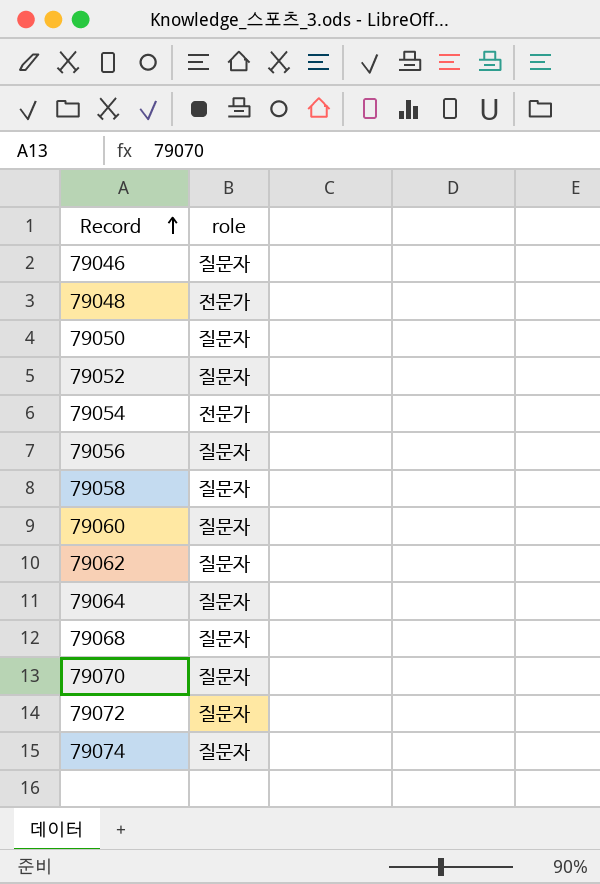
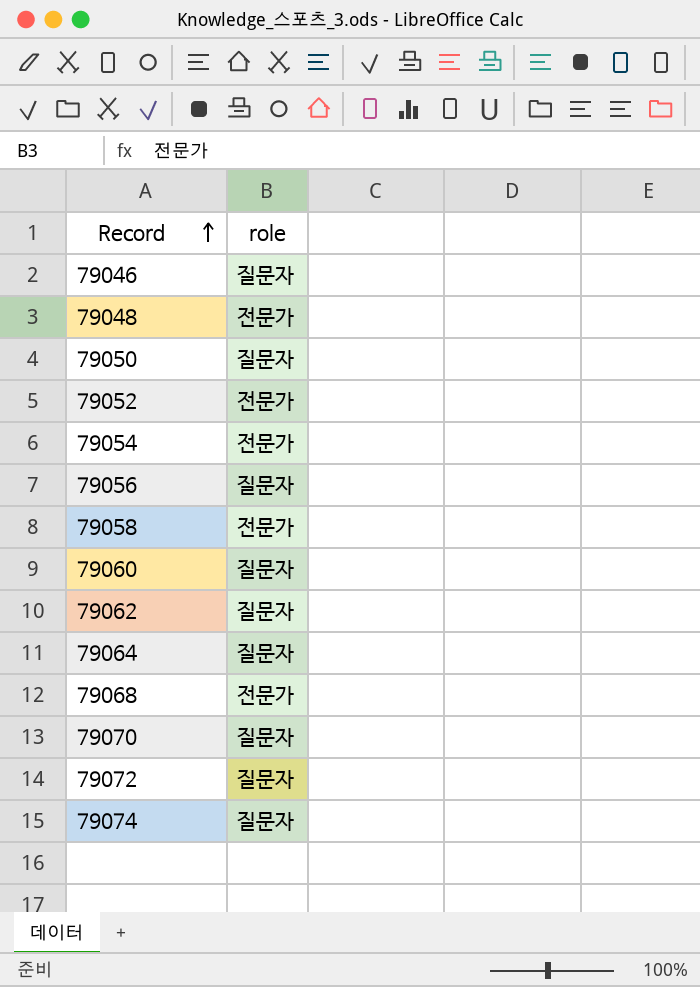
79052 | role: 질문자 -> 전문가
79058 | role: 질문자 -> 전문가
79068 | role: 질문자 -> 전문가

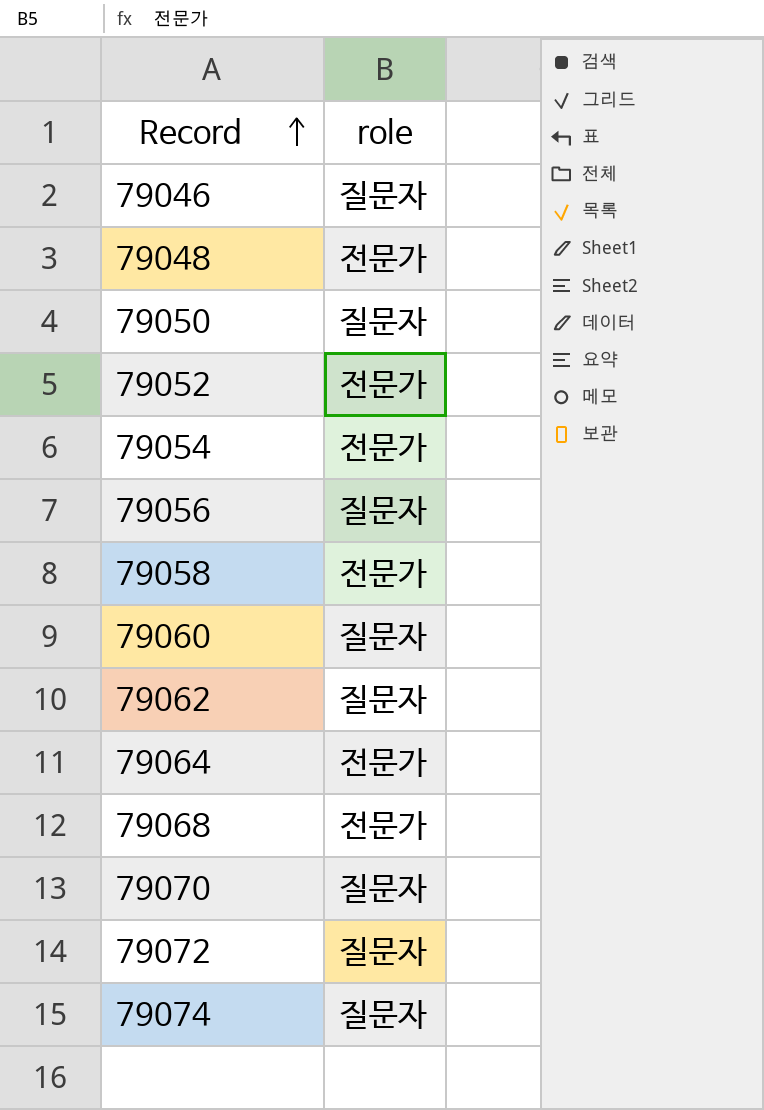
79064 | role: 질문자 -> 전문가

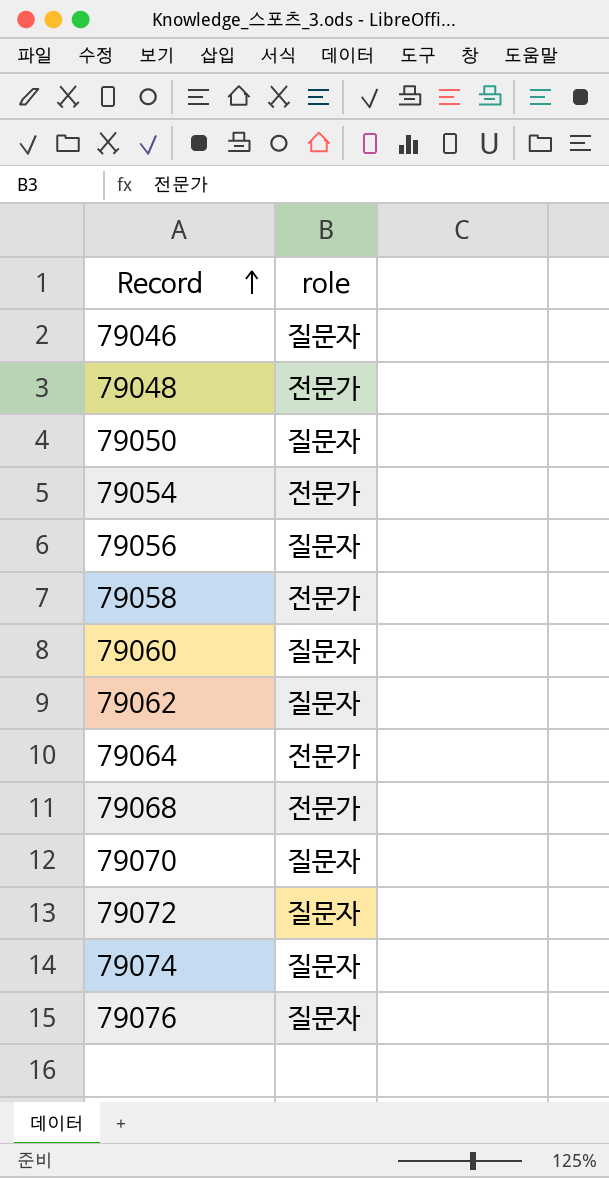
row 79052: 전문가 -> none
row 79076: none -> 질문자

